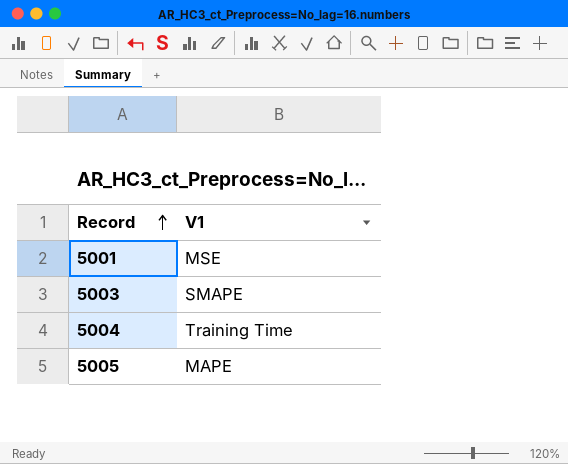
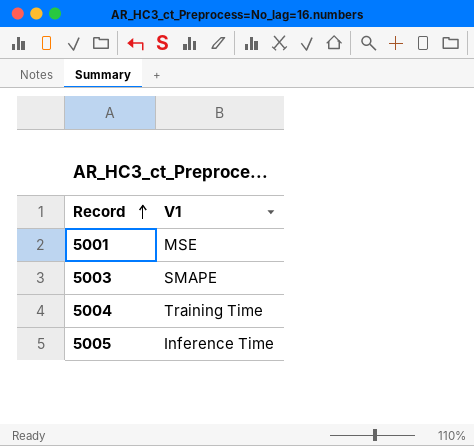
5005 | V1: MAPE -> Inference Time

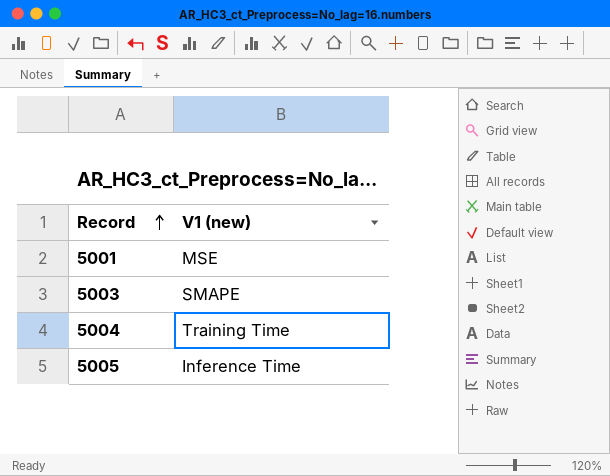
column name: V1 -> V1 (new)

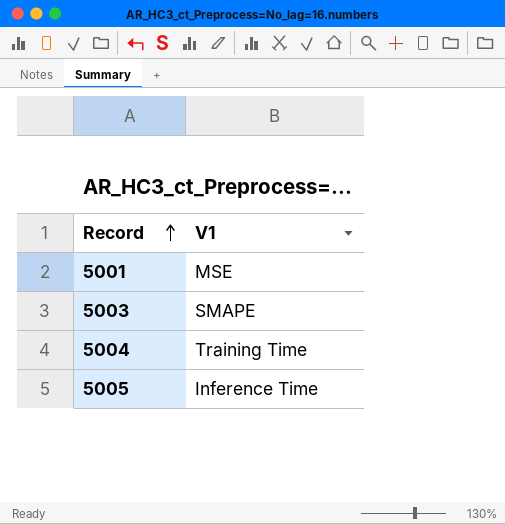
column name: V1 (new) -> V1

